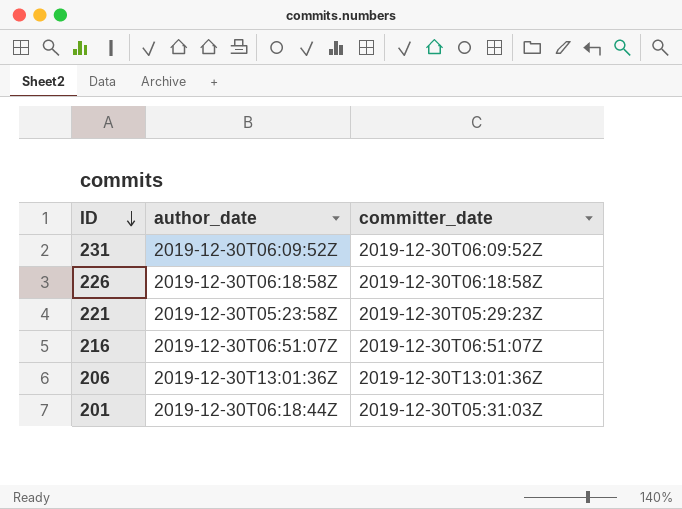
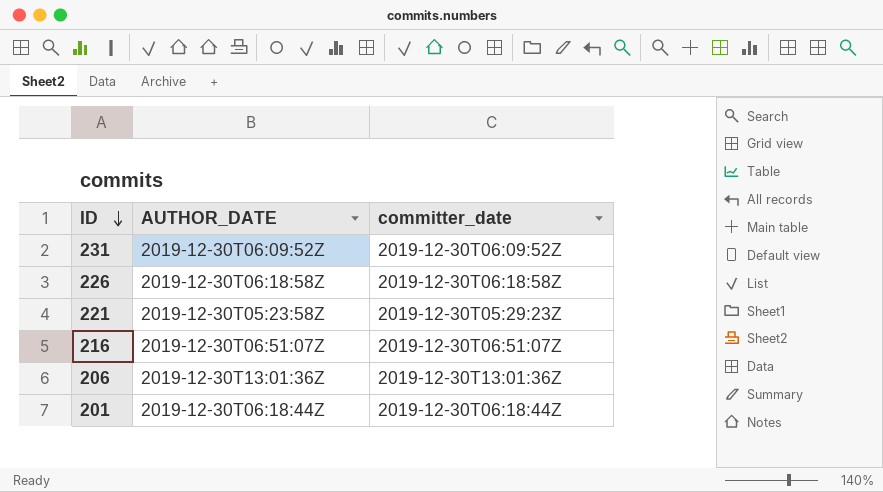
column name: author_date -> AUTHOR_DATE
201 | committer_date: 2019-12-30T05:31:03Z -> 2019-12-30T06:18:44Z

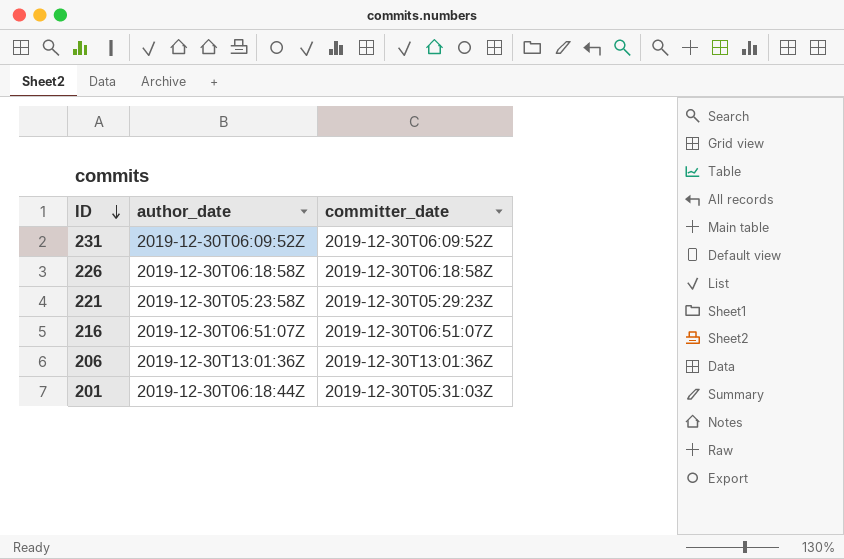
column name: AUTHOR_DATE -> author_date
201 | committer_date: 2019-12-30T06:18:44Z -> 2019-12-30T05:31:03Z

